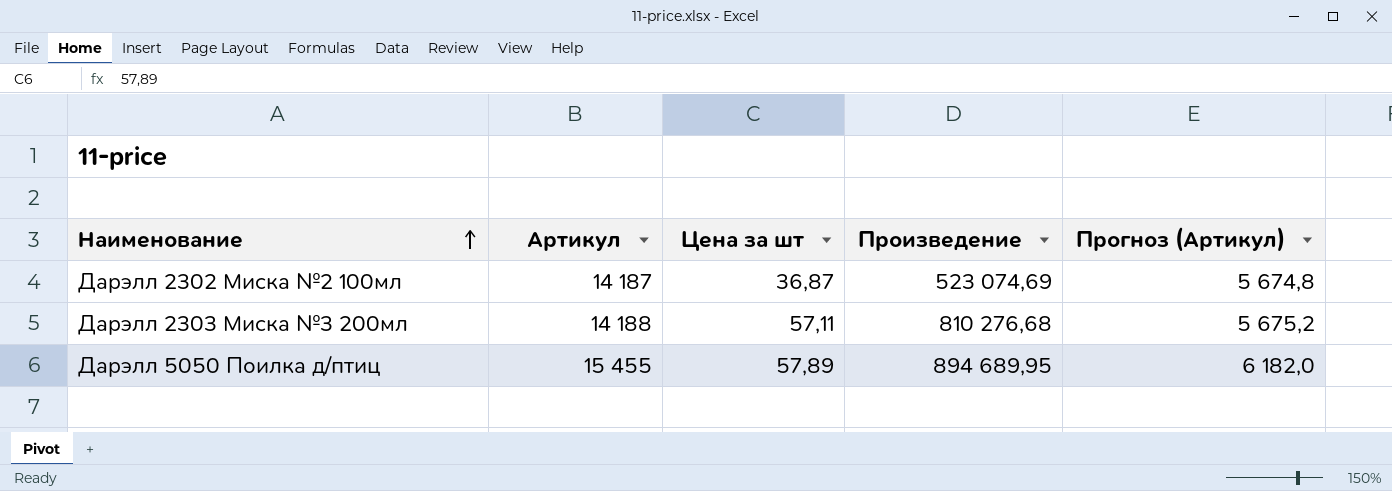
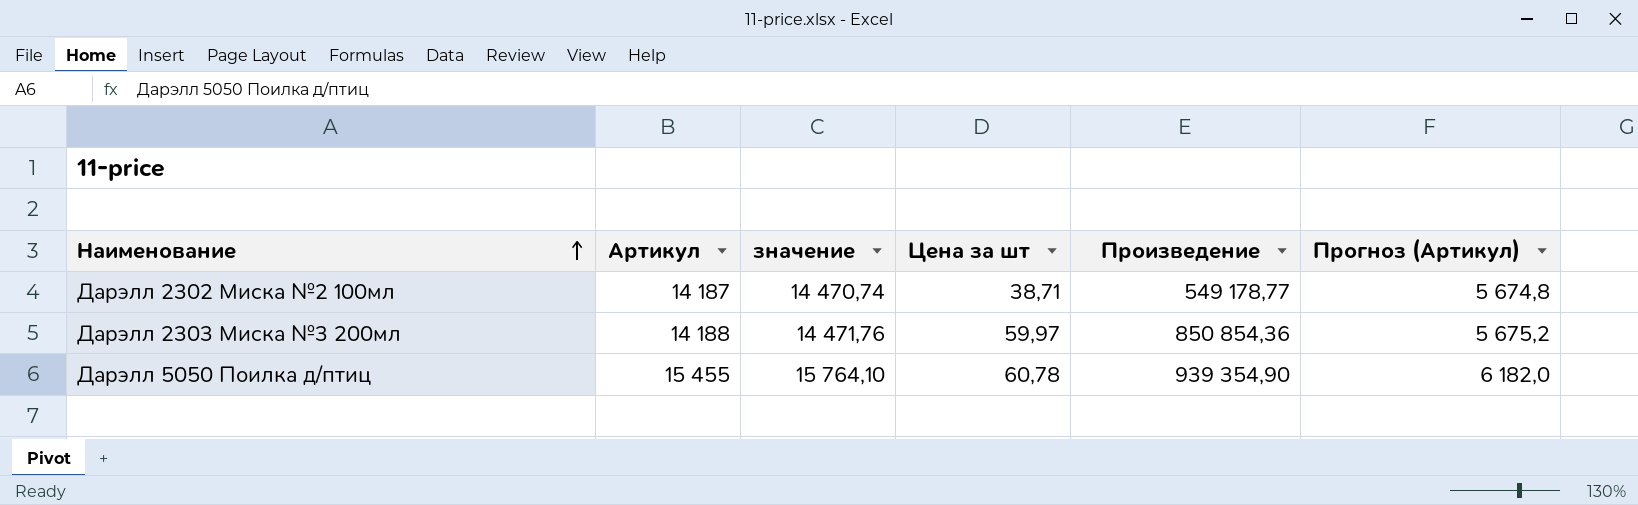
column значение | formula: none -> [Артикул] * 1,02
Дарэлл 2302 Миска №2 100мл | Цена за шт: 36,87 -> 38,71
Дарэлл 2302 Миска №2 100мл | Произведение: 523 074,69 -> 549 178,77
Дарэлл 2303 Миска №3 200мл | Цена за шт: 57,11 -> 59,97
Дарэлл 2303 Миска №3 200мл | Произведение: 810 276,68 -> 850 854,36
Дарэлл 5050 Поилка д/птиц | Цена за шт: 57,89 -> 60,78
Дарэлл 5050 Поилка д/птиц | Произведение: 894 689,95 -> 939 354,90

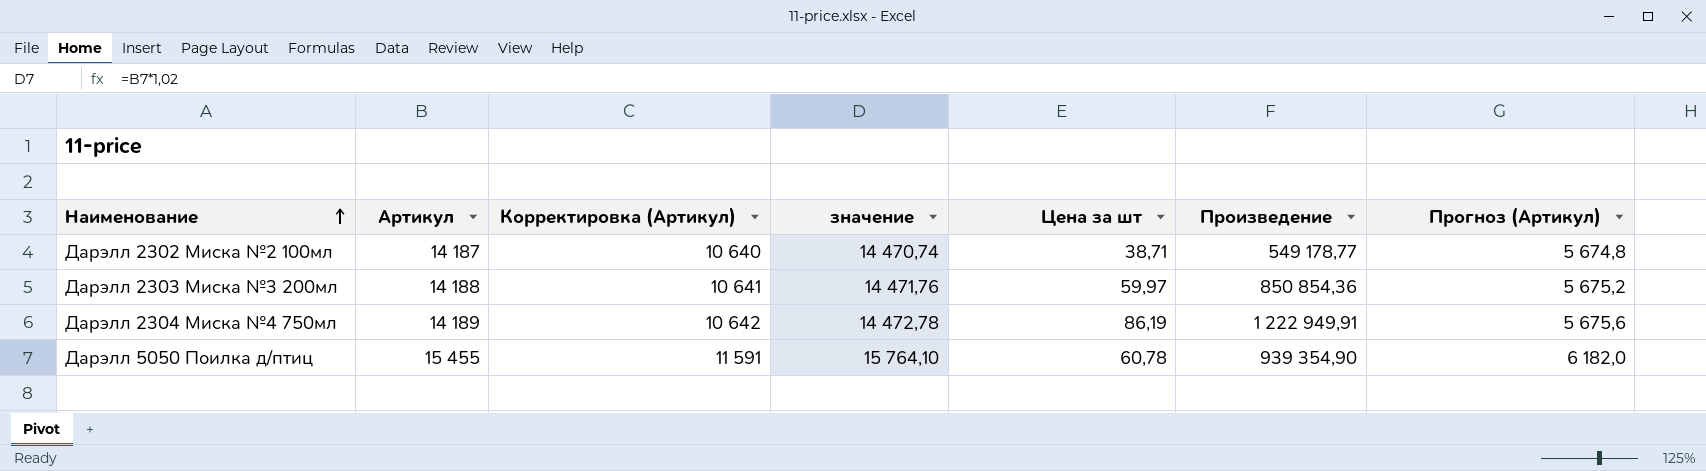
column Корректировка (Артикул) | formula: none -> [Артикул] * 0,75
row Дарэлл 2304 Миска №4 750мл: none -> 14 189 | 10 642 | 14 472,78 | 86,19 | 1 222 949,91 | 5 675,6

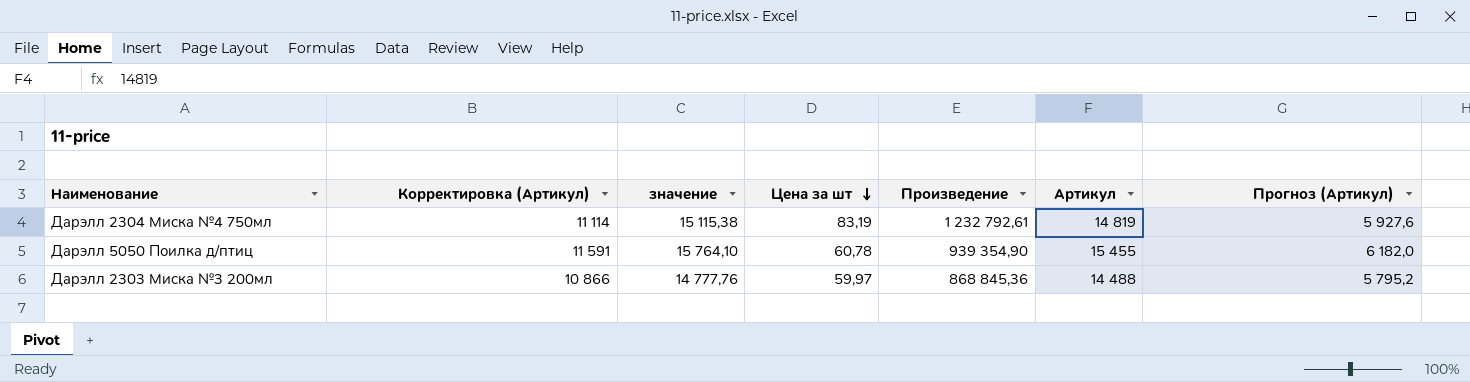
row order: Наименование ascending -> Цена за шт descending
column Артикул | position: 2 -> 6
row Дарэлл 2302 Миска №2 100мл: 14 187 | 10 640 | 14 470,74 | 38,71 | 549 178,77 | 5 674,8 -> none
Дарэлл 2304 Миска №4 750мл | Корректировка (Артикул): 10 642 -> 11 114
Дарэлл 2304 Миска №4 750мл | значение: 14 472,78 -> 15 115,38
Дарэлл 2304 Миска №4 750мл | Цена за шт: 86,19 -> 83,19
Дарэлл 2304 Миска №4 750мл | Произведение: 1 222 949,91 -> 1 232 792,61
Дарэлл 2304 Миска №4 750мл | Артикул: 14 189 -> 14 819
Дарэлл 2304 Миска №4 750мл | Прогноз (Артикул): 5 675,6 -> 5 927,6
Дарэлл 2303 Миска №3 200мл | Корректировка (Артикул): 10 641 -> 10 866
Дарэлл 2303 Миска №3 200мл | значение: 14 471,76 -> 14 777,76
Дарэлл 2303 Миска №3 200мл | Произведение: 850 854,36 -> 868 845,36
Дарэлл 2303 Миска №3 200мл | Артикул: 14 188 -> 14 488
Дарэлл 2303 Миска №3 200мл | Прогноз (Артикул): 5 675,2 -> 5 795,2

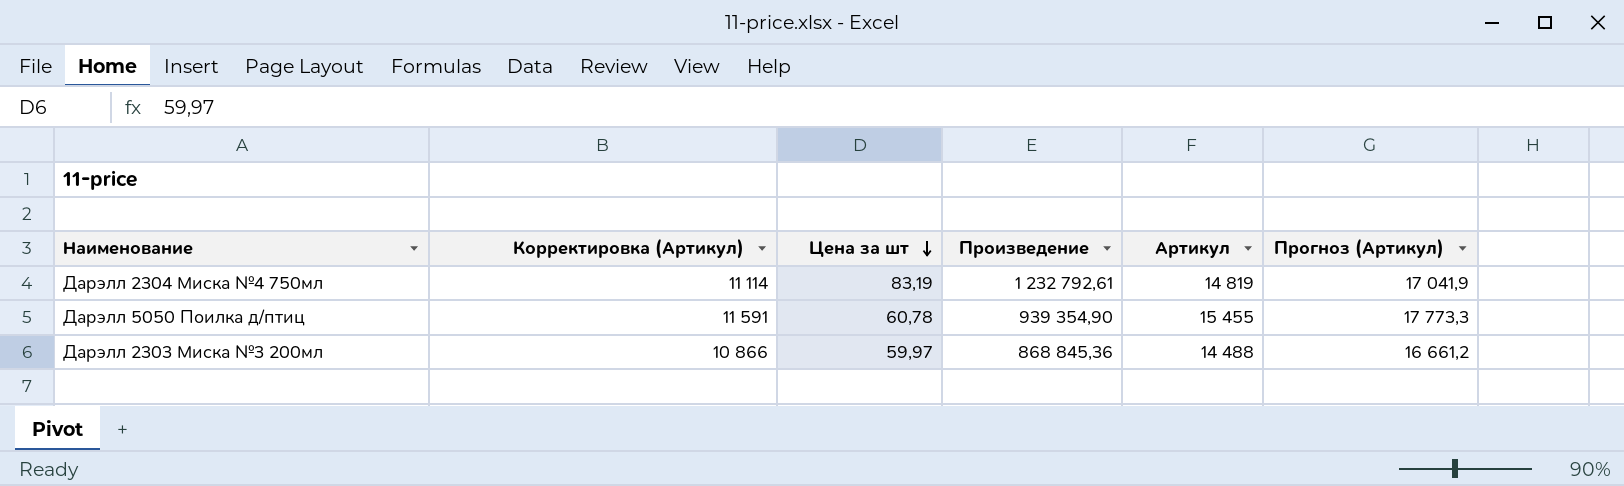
column значение | formula: [Артикул] * 1,02 -> none
column Прогноз (Артикул) | formula: [Артикул] * 0,4 -> [Артикул] * 1,15

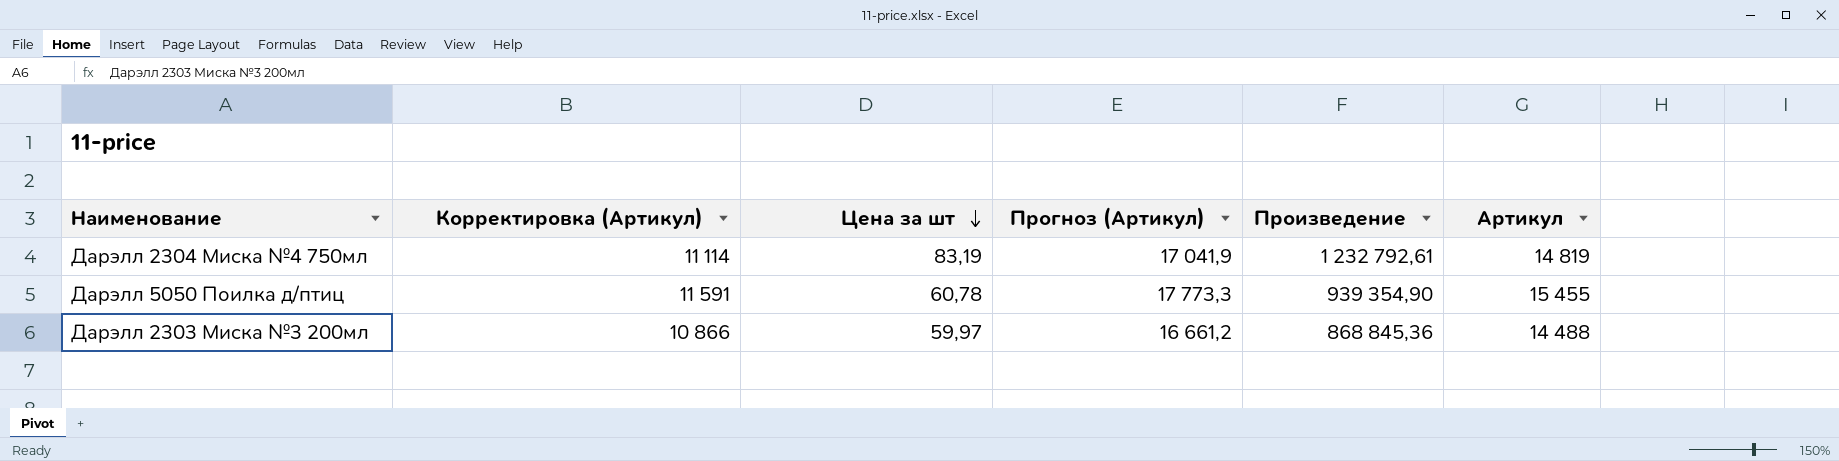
column Прогноз (Артикул) | position: 6 -> 4

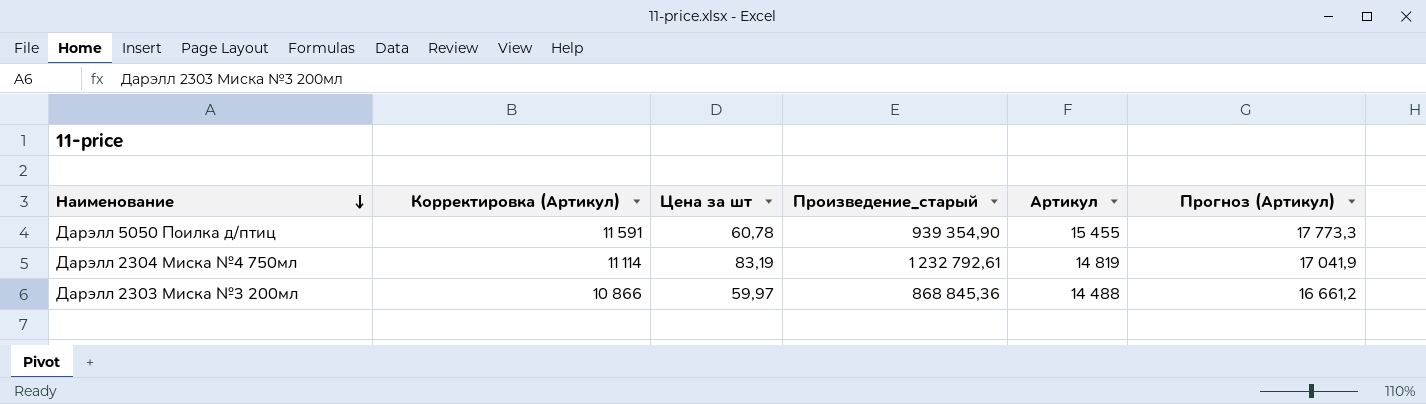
row order: Цена за шт descending -> Наименование descending
column name: Произведение -> Произведение_старый
column Прогноз (Артикул) | position: 4 -> 6

